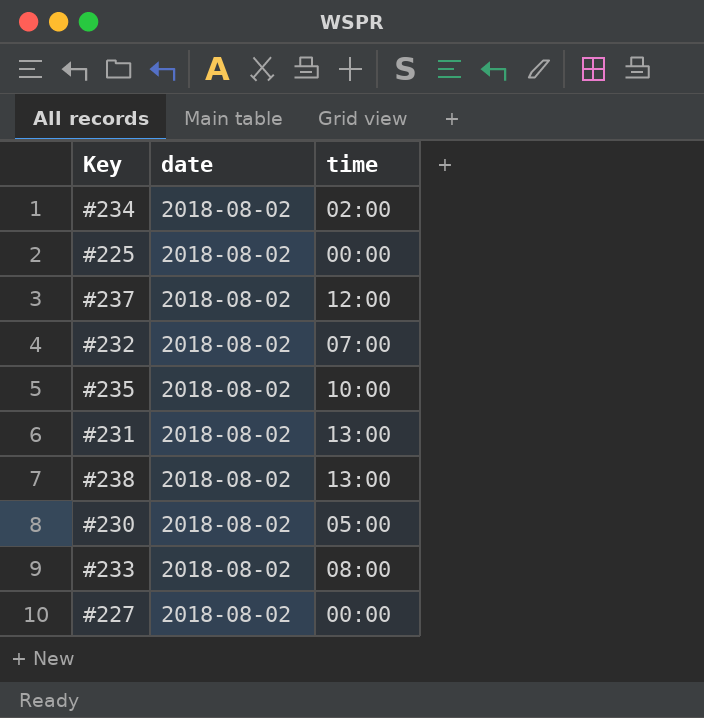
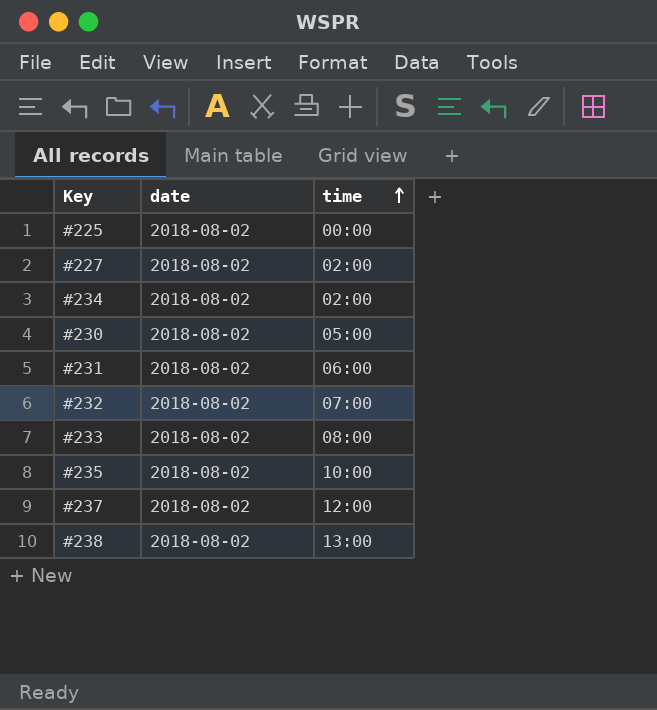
row order: none -> time ascending
#227 | time: 00:00 -> 02:00
#231 | time: 13:00 -> 06:00

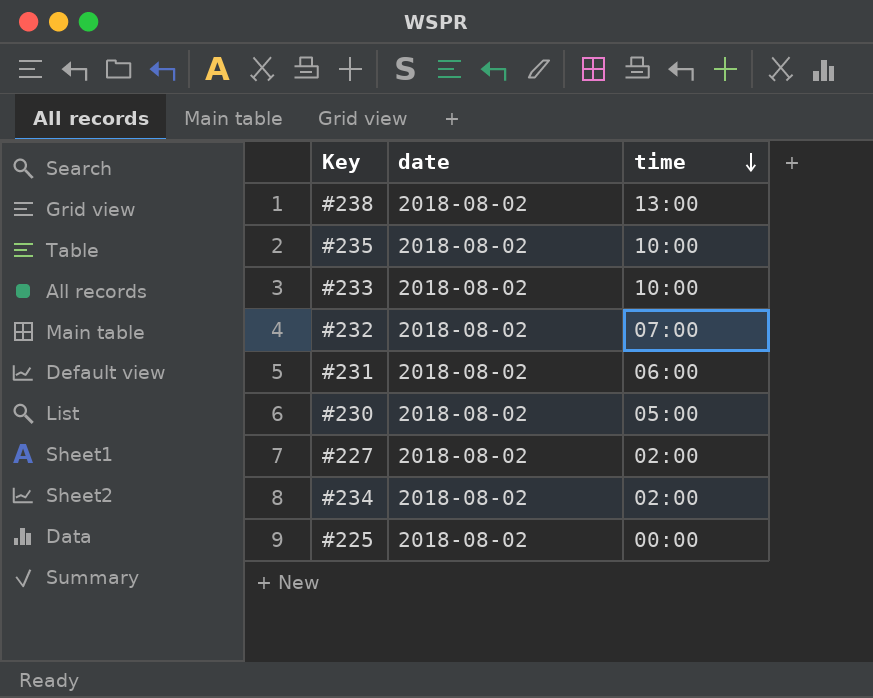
row order: time ascending -> time descending
row #237: 2018-08-02 | 12:00 -> none
#233 | time: 08:00 -> 10:00

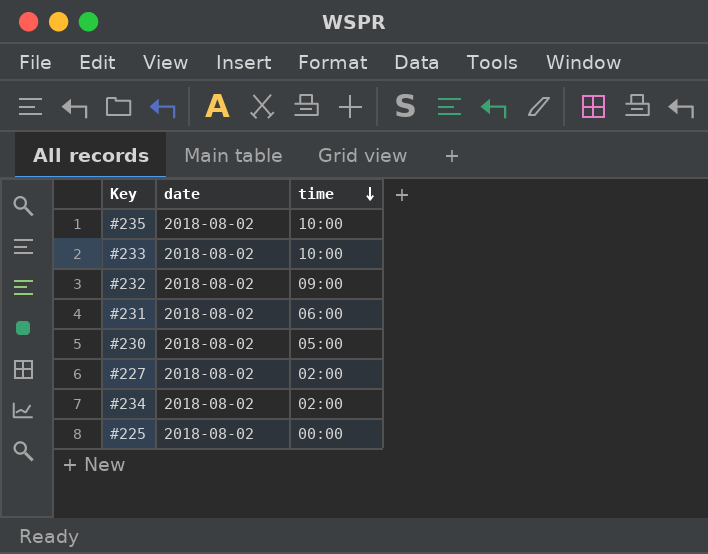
row #238: 2018-08-02 | 13:00 -> none
#232 | time: 07:00 -> 09:00

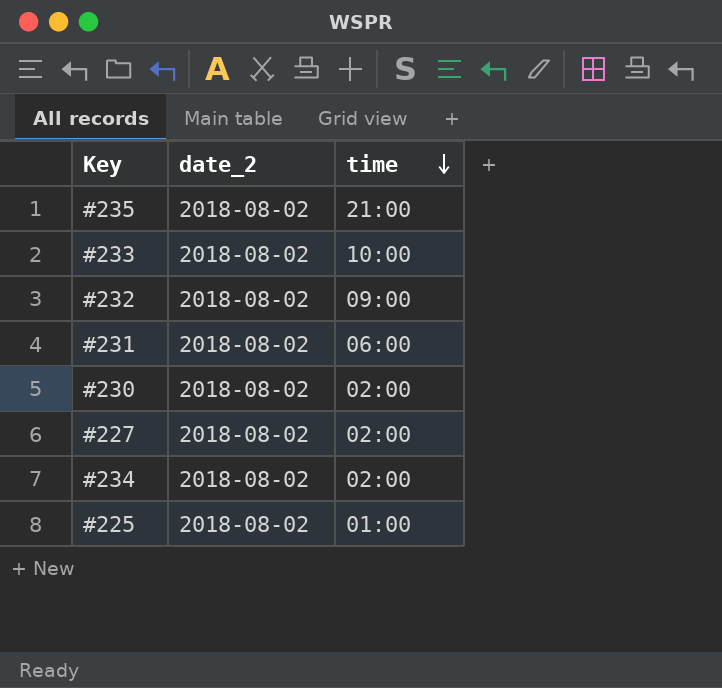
column name: date -> date_2
#235 | time: 10:00 -> 21:00
#230 | time: 05:00 -> 02:00
#225 | time: 00:00 -> 01:00

